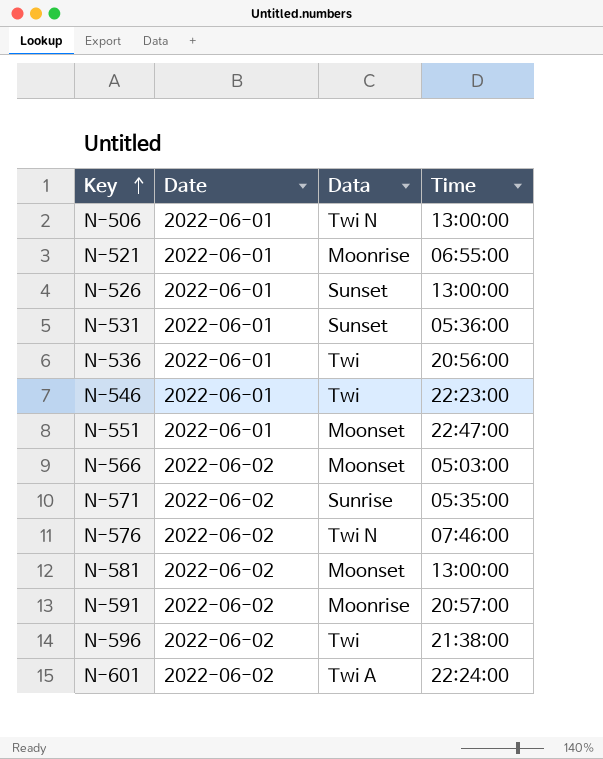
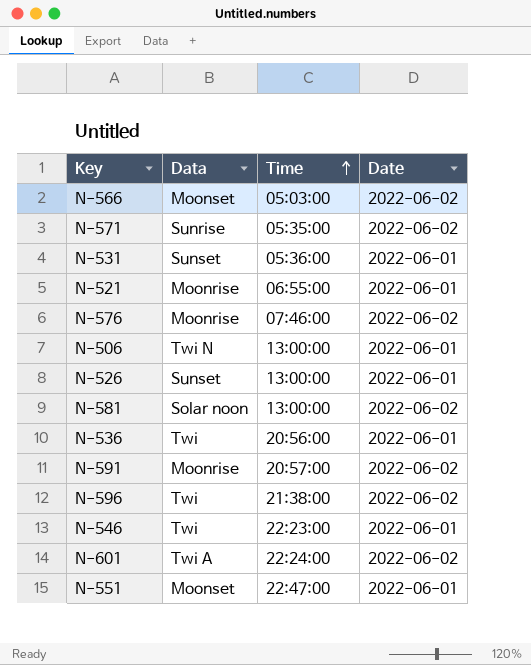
row order: Key ascending -> Time ascending
column Date | position: 2 -> 4
N-576 | Data: Twi N -> Moonrise
N-581 | Data: Moonset -> Solar noon

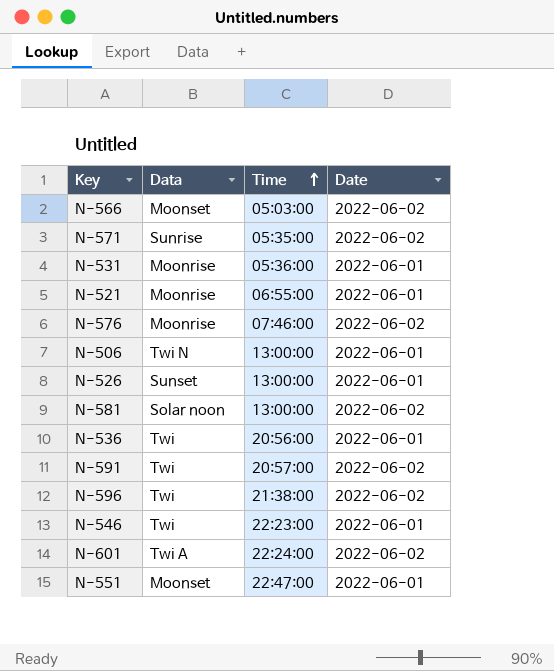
N-531 | Data: Sunset -> Moonrise
N-591 | Data: Moonrise -> Twi

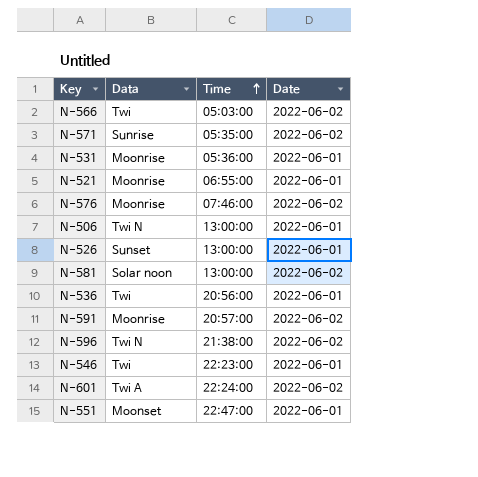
N-566 | Data: Moonset -> Twi
N-591 | Data: Twi -> Moonrise
N-596 | Data: Twi -> Twi N

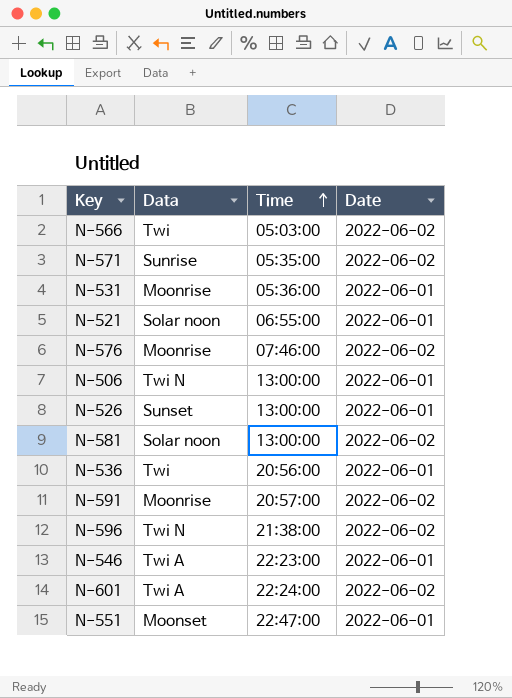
N-521 | Data: Moonrise -> Solar noon
N-546 | Data: Twi -> Twi A

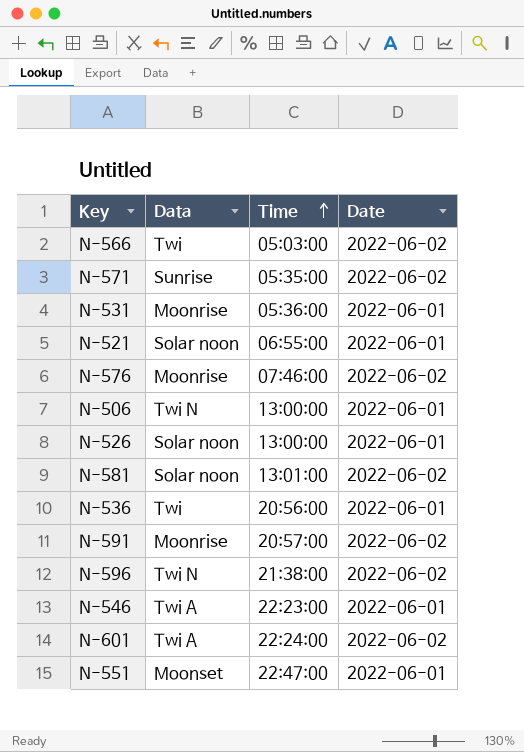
N-526 | Data: Sunset -> Solar noon
N-581 | Time: 13:00:00 -> 13:01:00

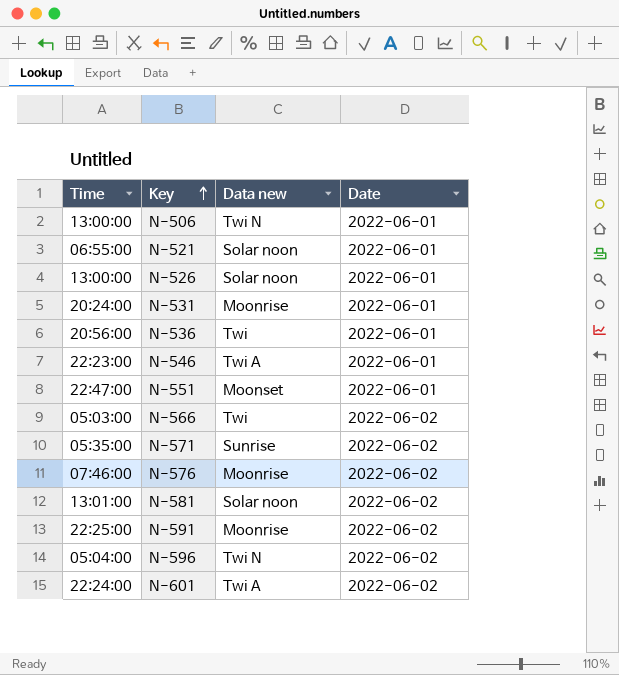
row order: Time ascending -> Key ascending
column Time | position: 3 -> 1
column name: Data -> Data new
N-531 | Time: 05:36:00 -> 20:24:00
N-591 | Time: 20:57:00 -> 22:25:00
N-596 | Time: 21:38:00 -> 05:04:00

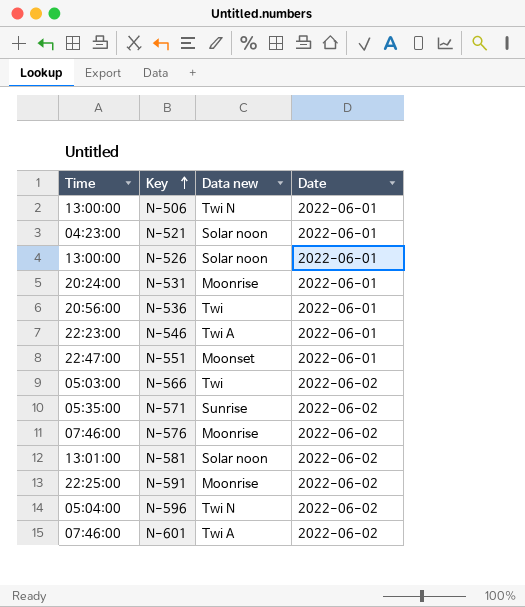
N-521 | Time: 06:55:00 -> 04:23:00
N-601 | Time: 22:24:00 -> 07:46:00

